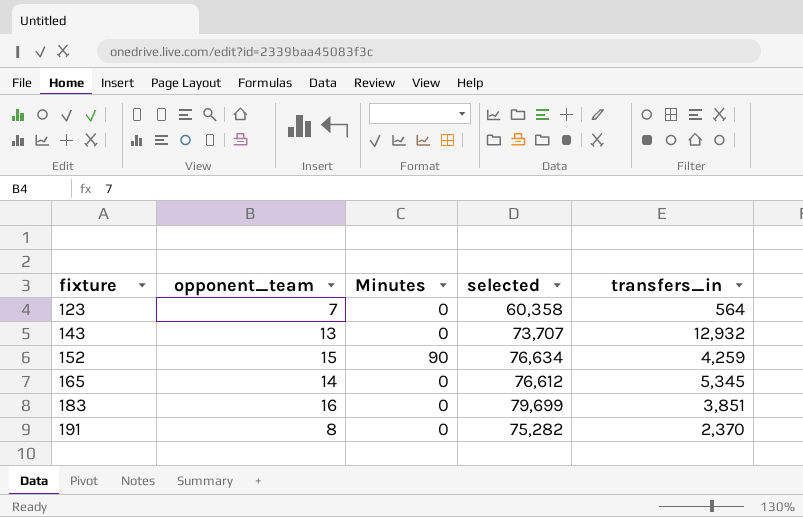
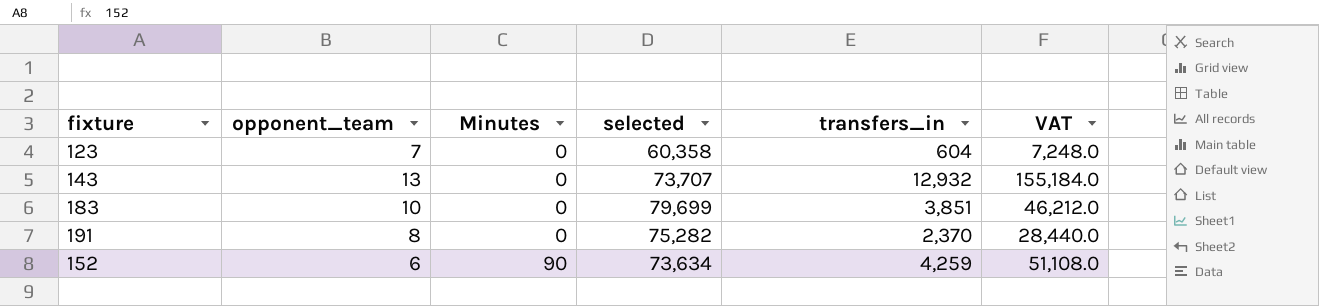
row order: fixture ascending -> Minutes ascending
column VAT | formula: none -> [transfers_in] * 12
row 165: 14 | 0 | 76,612 | 5,345 -> none
123 | transfers_in: 564 -> 604
183 | opponent_team: 16 -> 10
152 | opponent_team: 15 -> 6
152 | selected: 76,634 -> 73,634

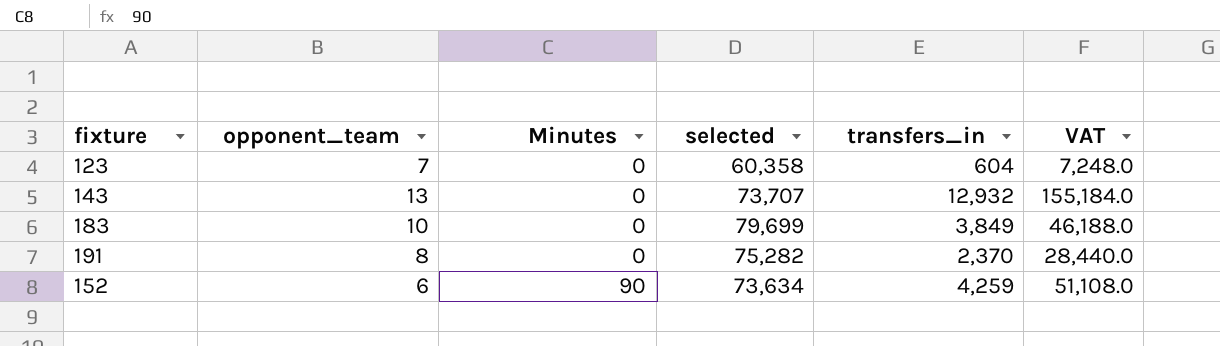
183 | transfers_in: 3,851 -> 3,849
183 | VAT: 46,212.0 -> 46,188.0

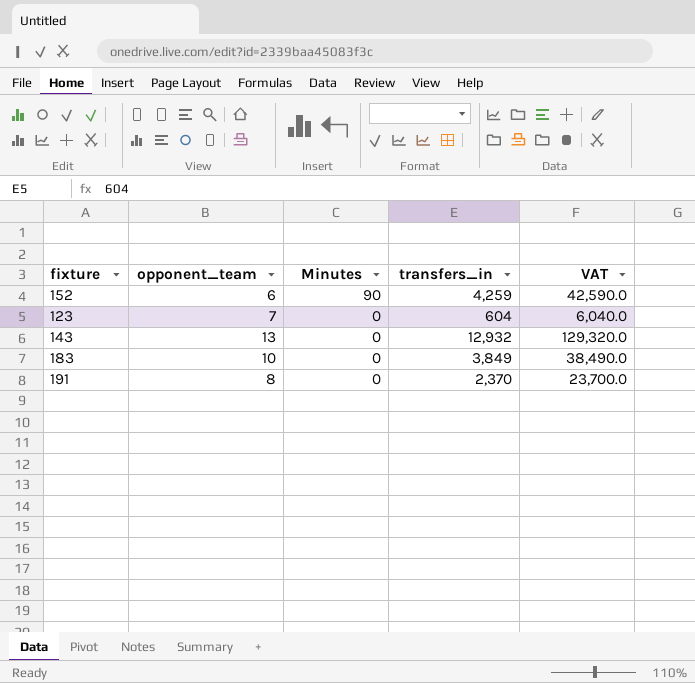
row order: Minutes ascending -> Minutes descending
column selected | position: 4 -> none
column VAT | formula: [transfers_in] * 12 -> [transfers_in] * 10

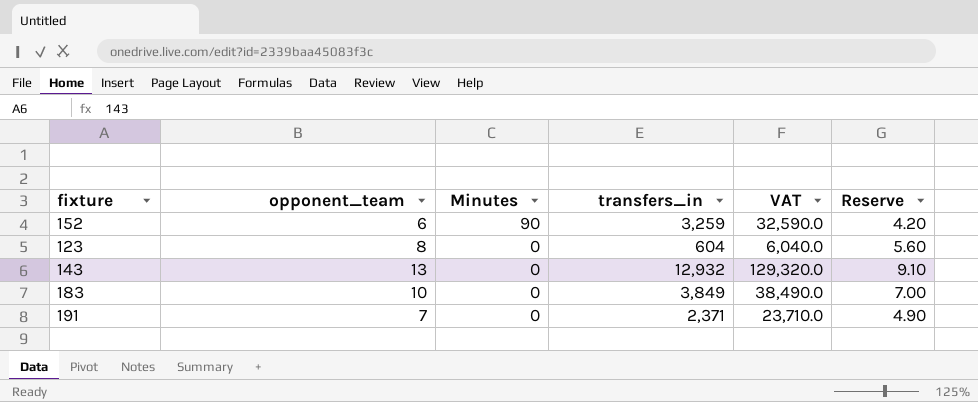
column Reserve | formula: none -> [opponent_team] * 0.7
152 | transfers_in: 4,259 -> 3,259
152 | VAT: 42,590.0 -> 32,590.0
123 | opponent_team: 7 -> 8
191 | opponent_team: 8 -> 7
191 | transfers_in: 2,370 -> 2,371
191 | VAT: 23,700.0 -> 23,710.0

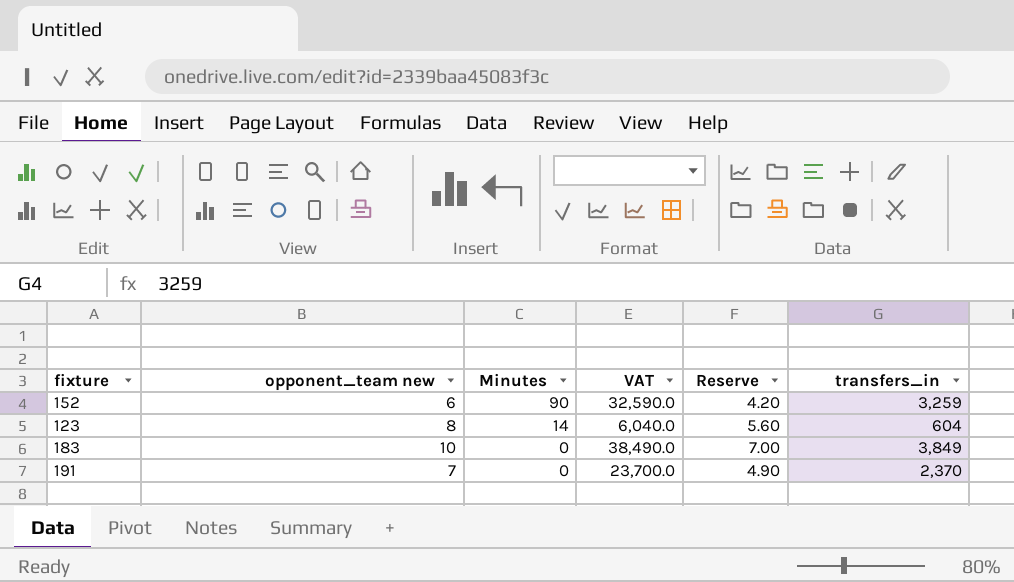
column name: opponent_team -> opponent_team new
column transfers_in | position: 4 -> 6
row 143: 13 | 0 | 12,932 | 129,320.0 | 9.10 -> none
123 | Minutes: 0 -> 14
191 | VAT: 23,710.0 -> 23,700.0
191 | transfers_in: 2,371 -> 2,370

